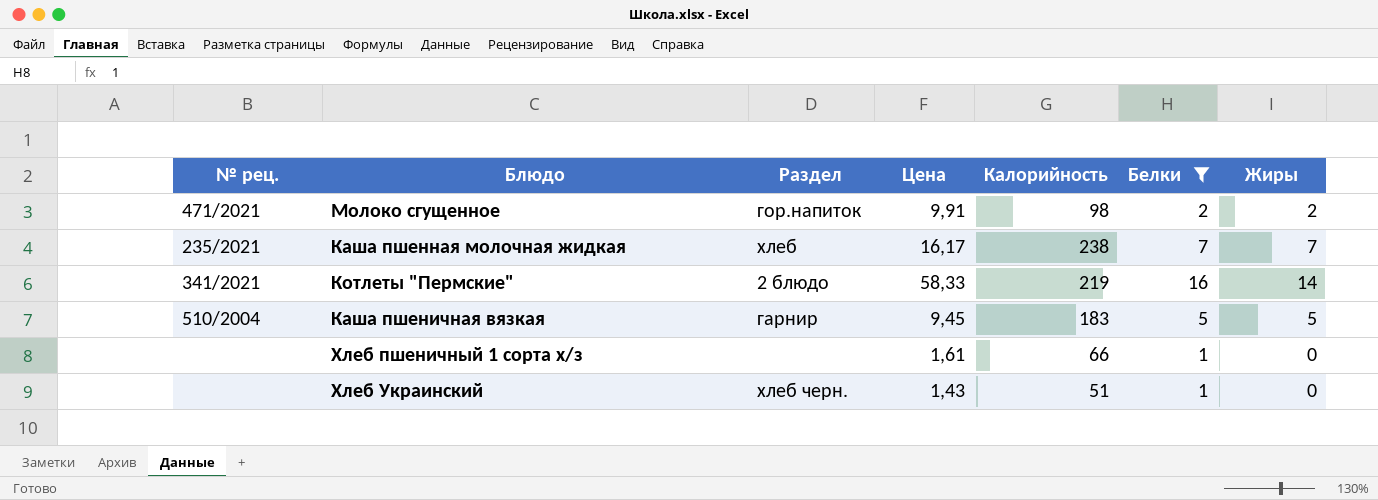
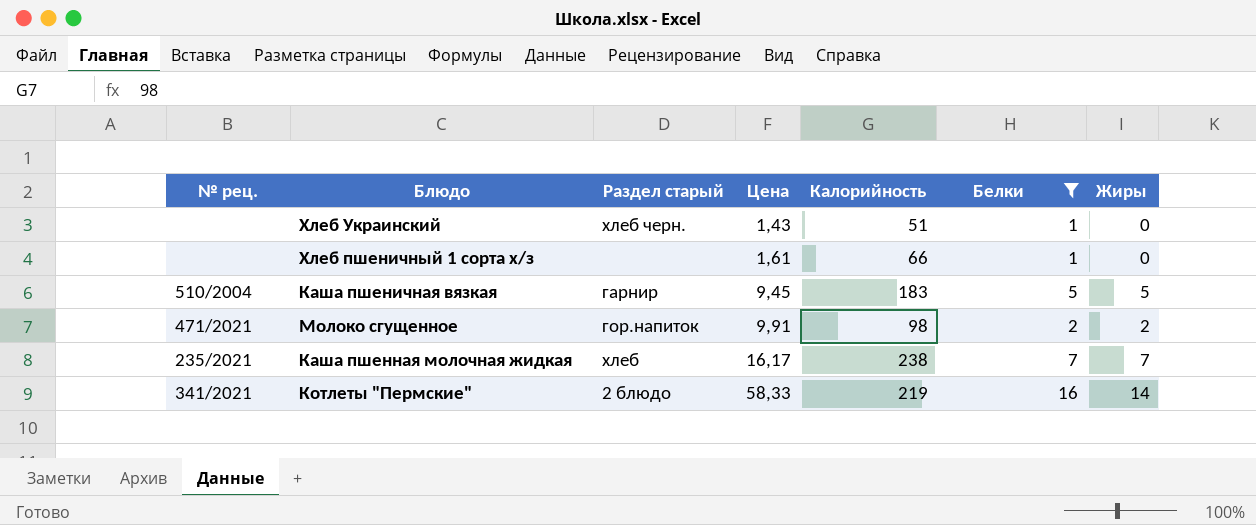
row order: none -> Цена ascending
column name: Раздел -> Раздел старый

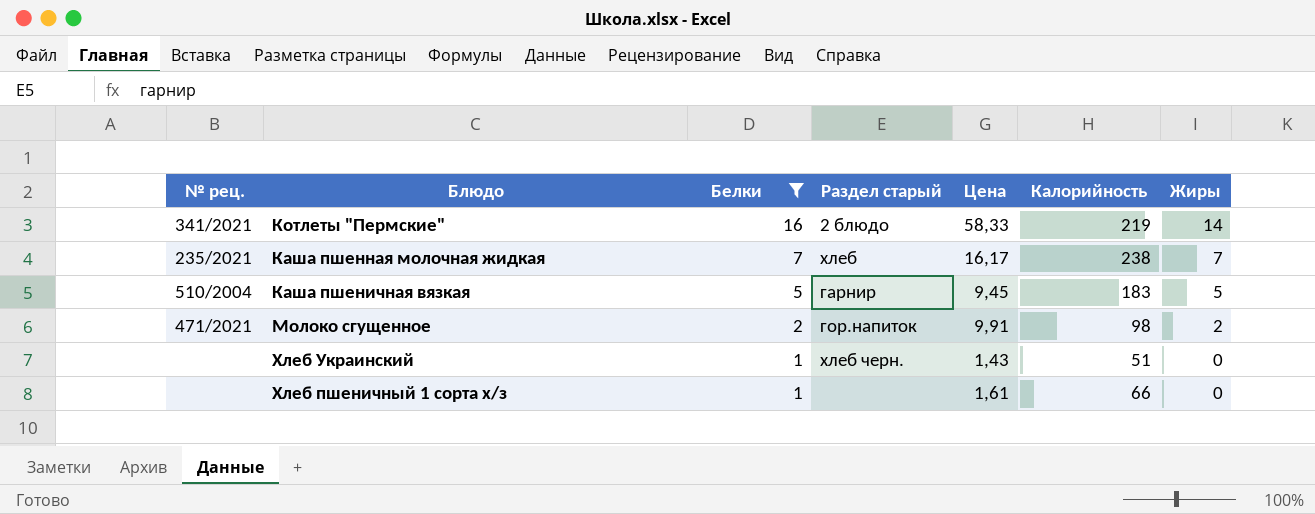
row order: Цена ascending -> Белки descending
column Белки | position: 6 -> 3

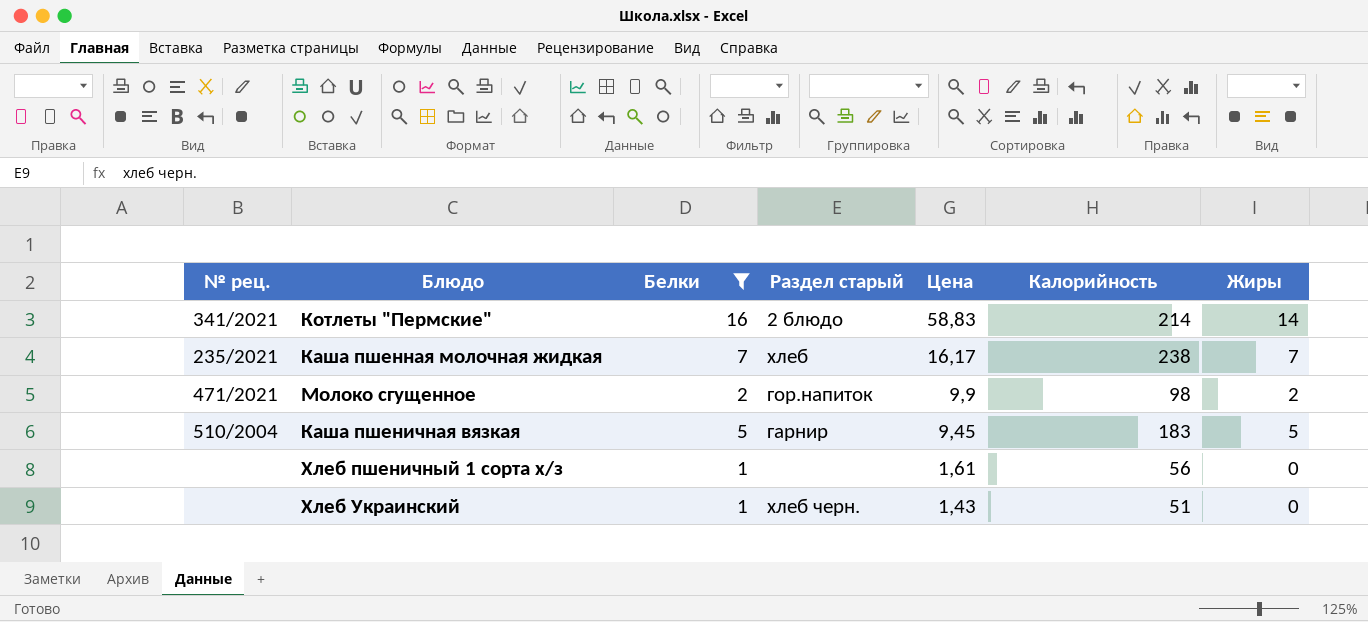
row order: Белки descending -> Цена descending
Котлеты "Пермские" | Цена: 58,33 -> 58,83
Котлеты "Пермские" | Калорийность: 219 -> 214
Молоко сгущенное | Цена: 9,91 -> 9,9
Хлеб пшеничный 1 сорта х/з | Калорийность: 66 -> 56

